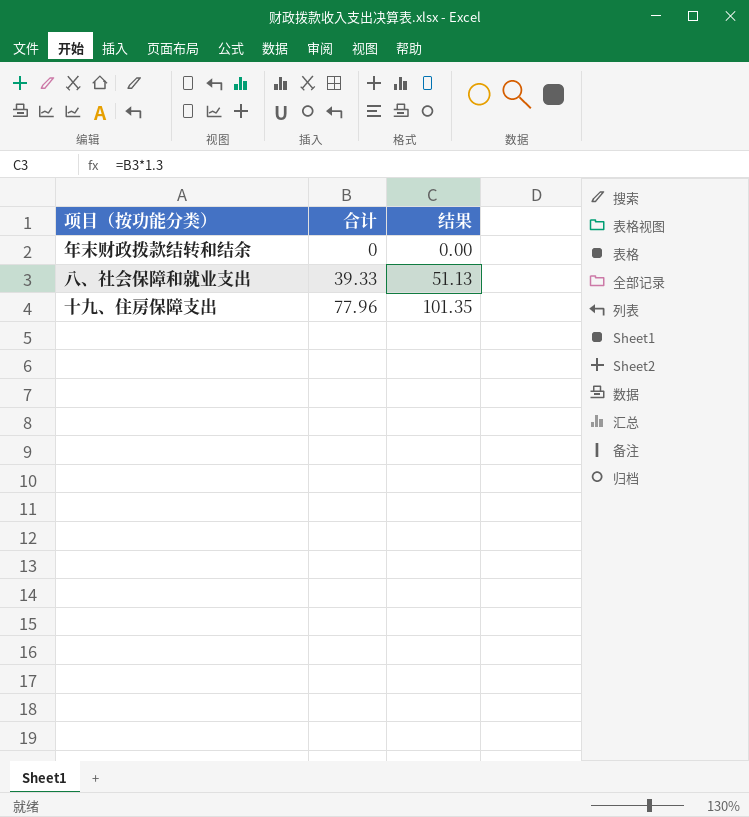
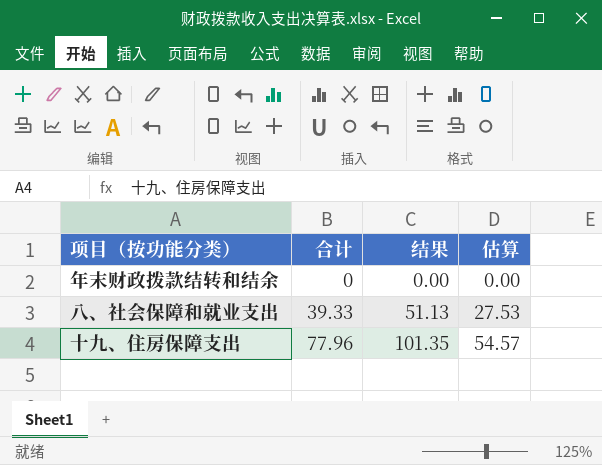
column 估算 | formula: none -> [合计] * 0.7

